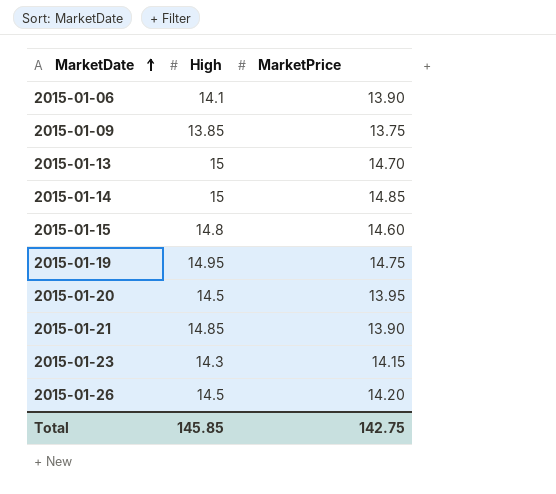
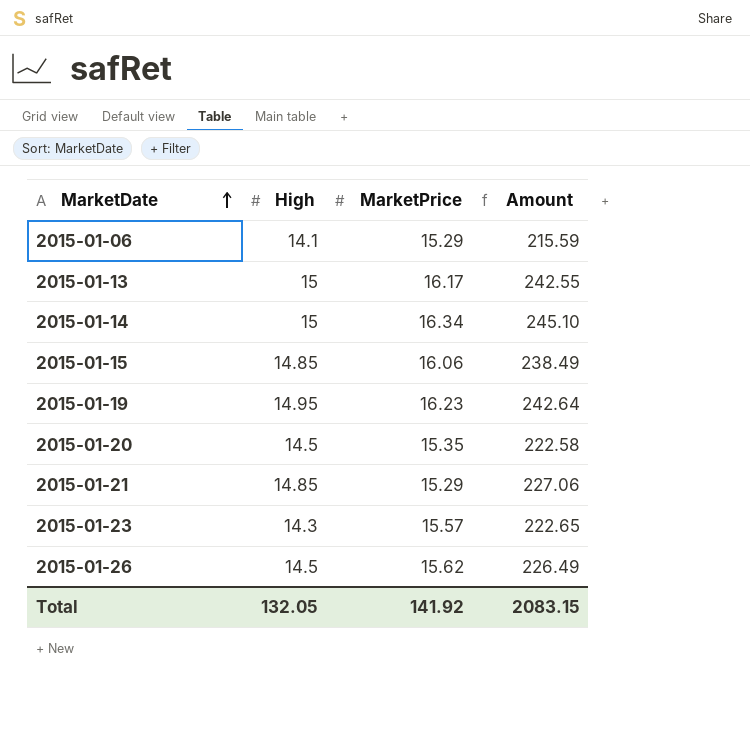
column Amount | formula: none -> [High] * [MarketPrice]
row 2015-01-09: 13.85 | 13.75 -> none
2015-01-06 | MarketPrice: 13.90 -> 15.29
2015-01-13 | MarketPrice: 14.70 -> 16.17
2015-01-14 | MarketPrice: 14.85 -> 16.34
2015-01-15 | High: 14.8 -> 14.85
2015-01-15 | MarketPrice: 14.60 -> 16.06
2015-01-19 | MarketPrice: 14.75 -> 16.23
2015-01-20 | MarketPrice: 13.95 -> 15.35
2015-01-21 | MarketPrice: 13.90 -> 15.29
2015-01-23 | MarketPrice: 14.15 -> 15.57
2015-01-26 | MarketPrice: 14.20 -> 15.62
Total | High: 145.85 -> 132.05
Total | MarketPrice: 142.75 -> 141.92

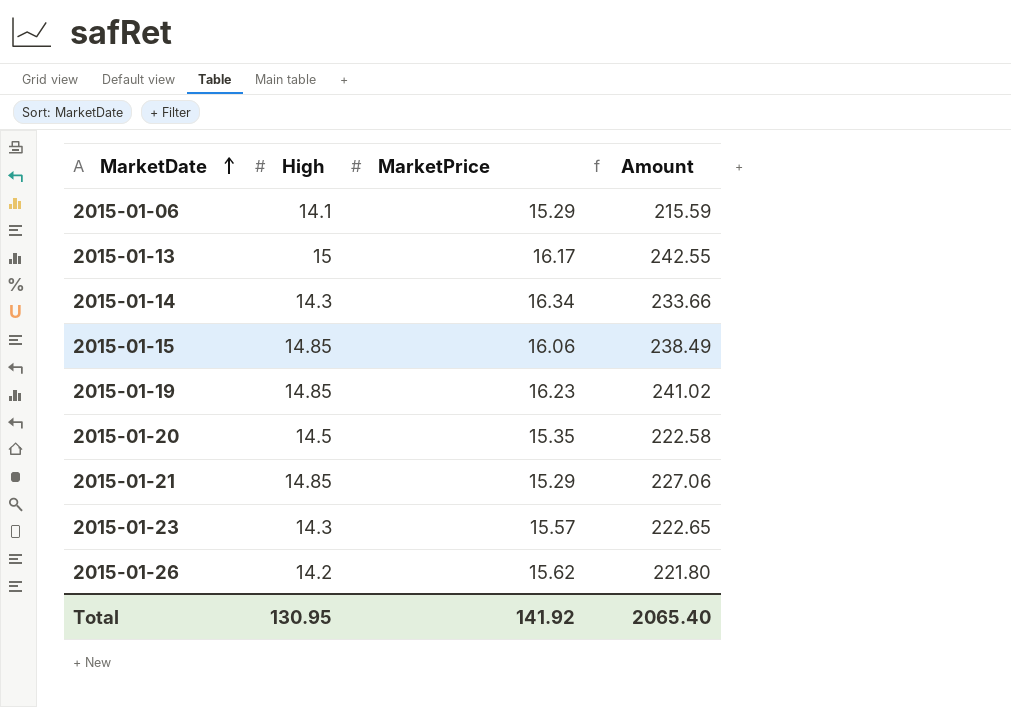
2015-01-14 | High: 15 -> 14.3
2015-01-14 | Amount: 245.10 -> 233.66
2015-01-19 | High: 14.95 -> 14.85
2015-01-19 | Amount: 242.64 -> 241.02
2015-01-26 | High: 14.5 -> 14.2
2015-01-26 | Amount: 226.49 -> 221.80
Total | High: 132.05 -> 130.95
Total | Amount: 2083.15 -> 2065.40

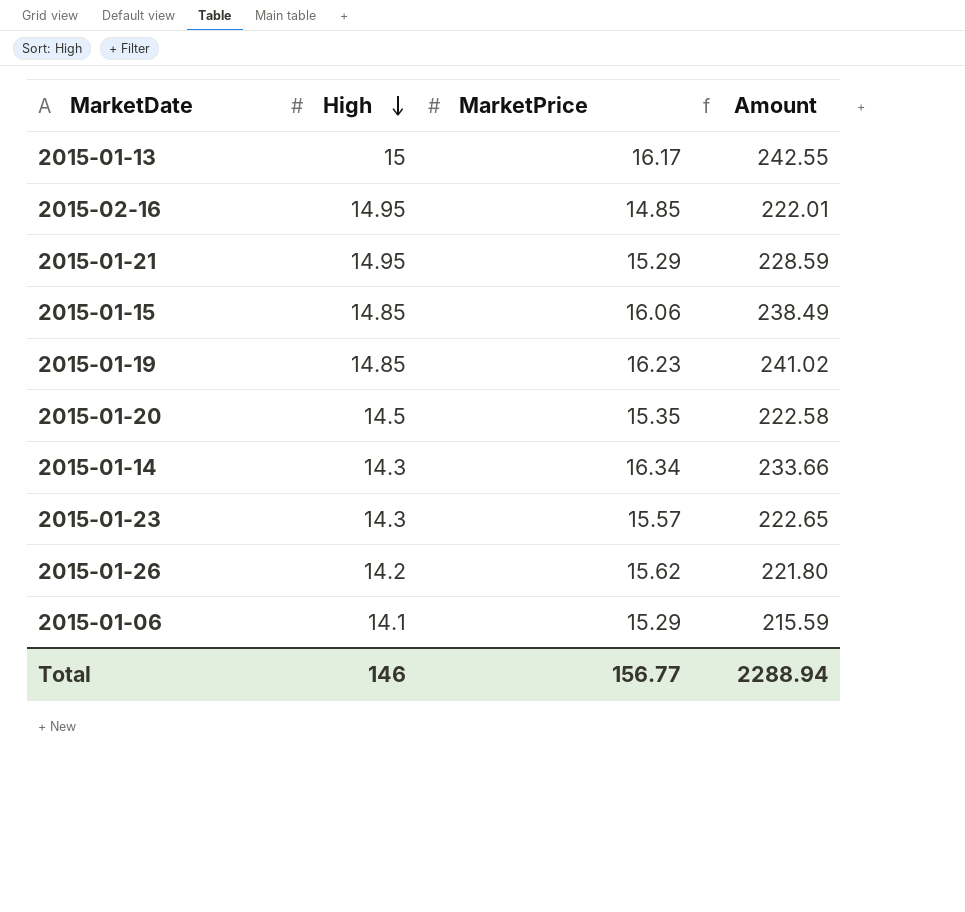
row order: MarketDate ascending -> High descending
row 2015-02-16: none -> 14.95 | 14.85 | 222.01
2015-01-21 | High: 14.85 -> 14.95
2015-01-21 | Amount: 227.06 -> 228.59
Total | High: 130.95 -> 146
Total | MarketPrice: 141.92 -> 156.77
Total | Amount: 2065.40 -> 2288.94

